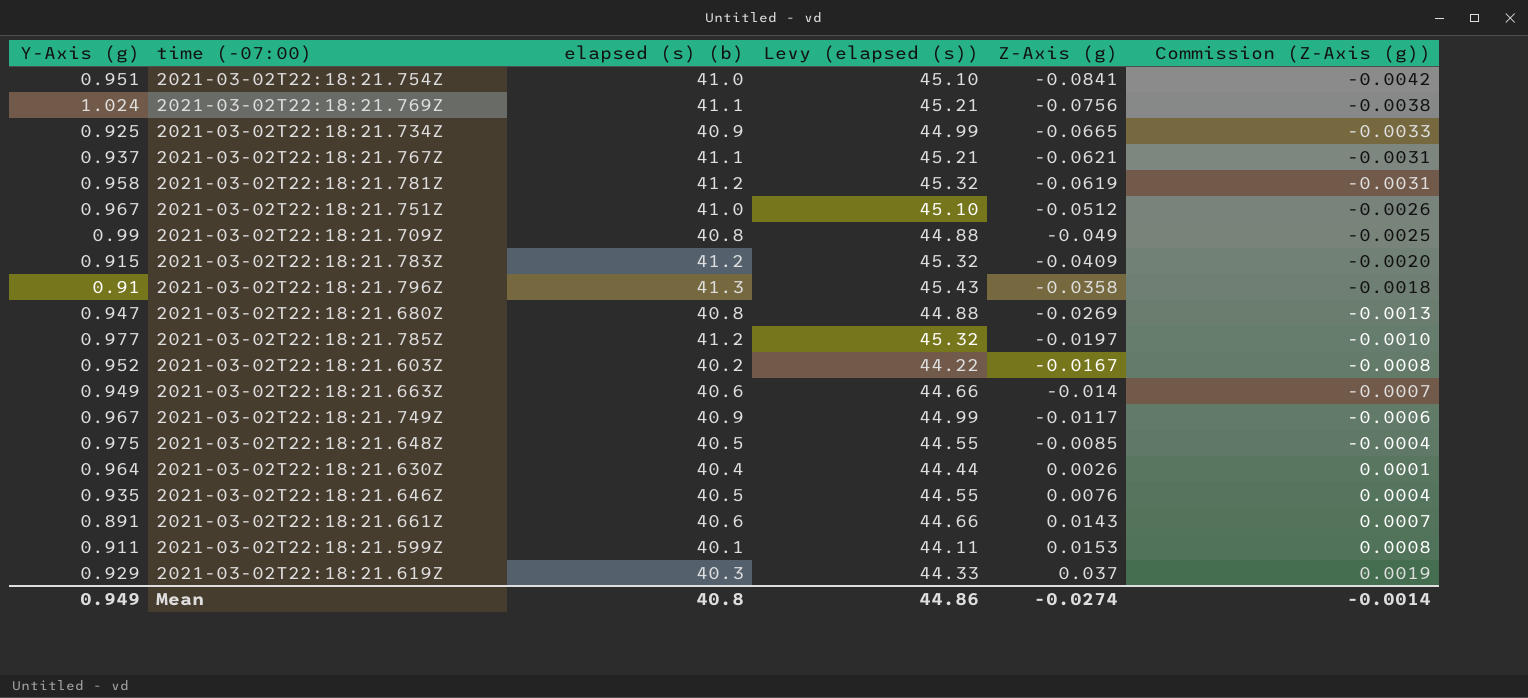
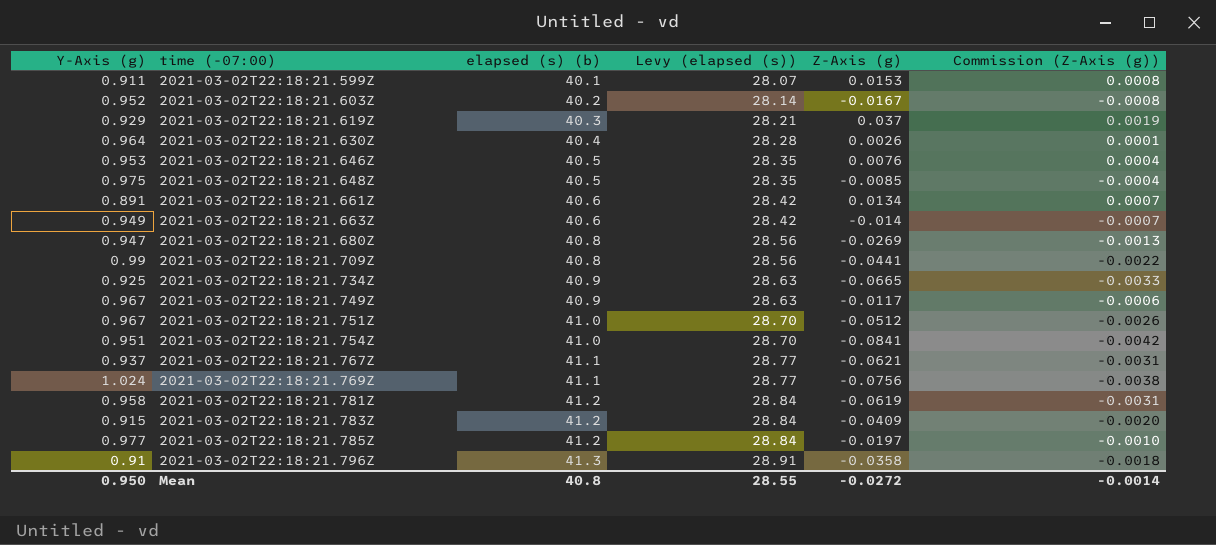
row order: Z-Axis (g) ascending -> time (-07:00) ascending
column Levy (elapsed (s)) | formula: [elapsed (s) (b)] * 1.1 -> [elapsed (s) (b)] * 0.7
2021-03-02T22:18:21.646Z | Y-Axis (g): 0.935 -> 0.953
2021-03-02T22:18:21.661Z | Z-Axis (g): 0.0143 -> 0.0134
2021-03-02T22:18:21.709Z | Z-Axis (g): -0.049 -> -0.0441
2021-03-02T22:18:21.709Z | Commission (Z-Axis (g)): -0.0025 -> -0.0022
Mean | Y-Axis (g): 0.949 -> 0.950
Mean | Levy (elapsed (s)): 44.86 -> 28.55
Mean | Z-Axis (g): -0.0274 -> -0.0272

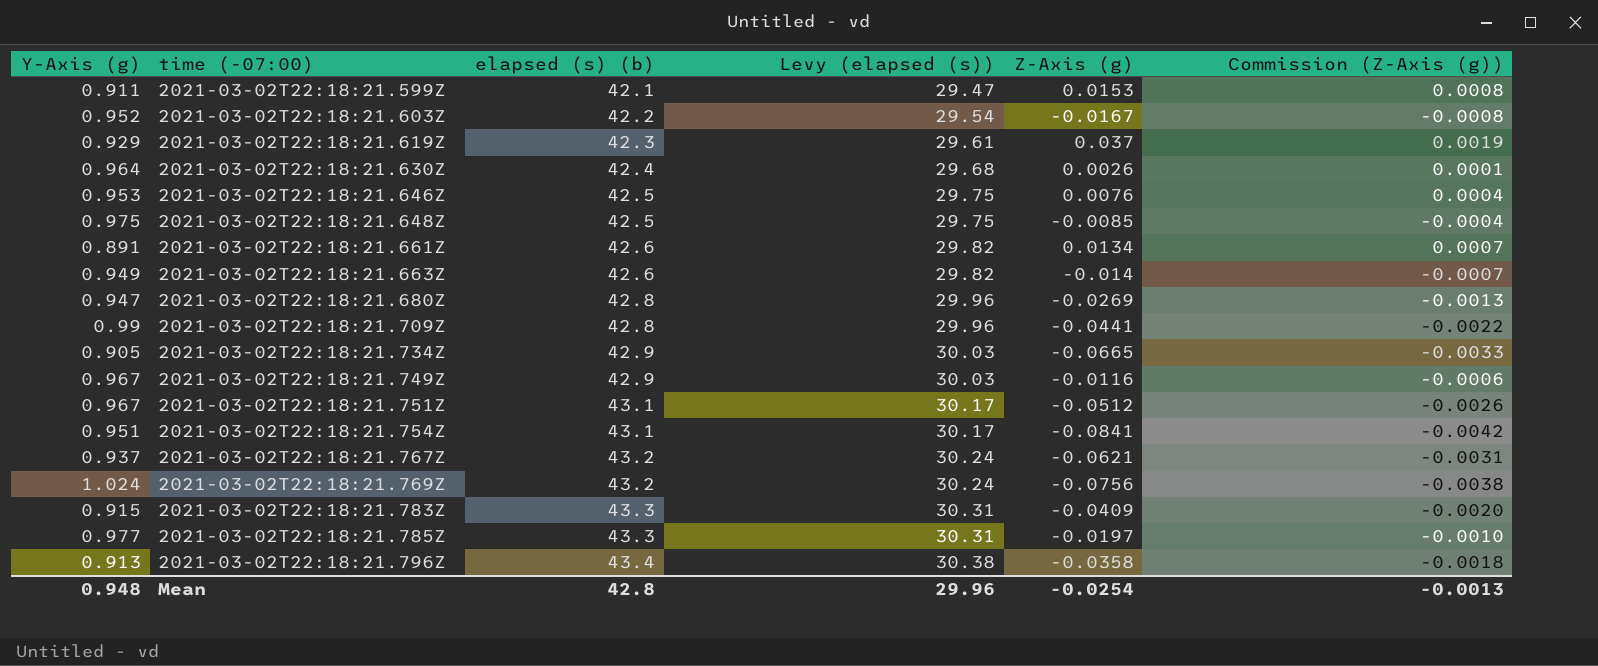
row 2021-03-02T22:18:21.781Z: 0.958 | 41.2 | 28.84 | -0.0619 | -0.0031 -> none
2021-03-02T22:18:21.599Z | elapsed (s) (b): 40.1 -> 42.1
2021-03-02T22:18:21.599Z | Levy (elapsed (s)): 28.07 -> 29.47
2021-03-02T22:18:21.603Z | elapsed (s) (b): 40.2 -> 42.2
2021-03-02T22:18:21.603Z | Levy (elapsed (s)): 28.14 -> 29.54
2021-03-02T22:18:21.619Z | elapsed (s) (b): 40.3 -> 42.3
2021-03-02T22:18:21.619Z | Levy (elapsed (s)): 28.21 -> 29.61
2021-03-02T22:18:21.630Z | elapsed (s) (b): 40.4 -> 42.4
2021-03-02T22:18:21.630Z | Levy (elapsed (s)): 28.28 -> 29.68
2021-03-02T22:18:21.646Z | elapsed (s) (b): 40.5 -> 42.5
2021-03-02T22:18:21.646Z | Levy (elapsed (s)): 28.35 -> 29.75
2021-03-02T22:18:21.648Z | elapsed (s) (b): 40.5 -> 42.5
2021-03-02T22:18:21.648Z | Levy (elapsed (s)): 28.35 -> 29.75
2021-03-02T22:18:21.661Z | elapsed (s) (b): 40.6 -> 42.6
2021-03-02T22:18:21.661Z | Levy (elapsed (s)): 28.42 -> 29.82
2021-03-02T22:18:21.663Z | elapsed (s) (b): 40.6 -> 42.6
2021-03-02T22:18:21.663Z | Levy (elapsed (s)): 28.42 -> 29.82
2021-03-02T22:18:21.680Z | elapsed (s) (b): 40.8 -> 42.8
2021-03-02T22:18:21.680Z | Levy (elapsed (s)): 28.56 -> 29.96
2021-03-02T22:18:21.709Z | elapsed (s) (b): 40.8 -> 42.8
2021-03-02T22:18:21.709Z | Levy (elapsed (s)): 28.56 -> 29.96
2021-03-02T22:18:21.734Z | Y-Axis (g): 0.925 -> 0.905
2021-03-02T22:18:21.734Z | elapsed (s) (b): 40.9 -> 42.9
2021-03-02T22:18:21.734Z | Levy (elapsed (s)): 28.63 -> 30.03
2021-03-02T22:18:21.749Z | elapsed (s) (b): 40.9 -> 42.9
2021-03-02T22:18:21.749Z | Levy (elapsed (s)): 28.63 -> 30.03
2021-03-02T22:18:21.749Z | Z-Axis (g): -0.0117 -> -0.0116
2021-03-02T22:18:21.751Z | elapsed (s) (b): 41.0 -> 43.1
2021-03-02T22:18:21.751Z | Levy (elapsed (s)): 28.70 -> 30.17
2021-03-02T22:18:21.754Z | elapsed (s) (b): 41.0 -> 43.1
2021-03-02T22:18:21.754Z | Levy (elapsed (s)): 28.70 -> 30.17
2021-03-02T22:18:21.767Z | elapsed (s) (b): 41.1 -> 43.2
2021-03-02T22:18:21.767Z | Levy (elapsed (s)): 28.77 -> 30.24
2021-03-02T22:18:21.769Z | elapsed (s) (b): 41.1 -> 43.2
2021-03-02T22:18:21.769Z | Levy (elapsed (s)): 28.77 -> 30.24
2021-03-02T22:18:21.783Z | elapsed (s) (b): 41.2 -> 43.3
2021-03-02T22:18:21.783Z | Levy (elapsed (s)): 28.84 -> 30.31
2021-03-02T22:18:21.785Z | elapsed (s) (b): 41.2 -> 43.3
2021-03-02T22:18:21.785Z | Levy (elapsed (s)): 28.84 -> 30.31
2021-03-02T22:18:21.796Z | Y-Axis (g): 0.91 -> 0.913
2021-03-02T22:18:21.796Z | elapsed (s) (b): 41.3 -> 43.4
2021-03-02T22:18:21.796Z | Levy (elapsed (s)): 28.91 -> 30.38
Mean | Y-Axis (g): 0.950 -> 0.948
Mean | elapsed (s) (b): 40.8 -> 42.8
Mean | Levy (elapsed (s)): 28.55 -> 29.96
Mean | Z-Axis (g): -0.0272 -> -0.0254
Mean | Commission (Z-Axis (g)): -0.0014 -> -0.0013

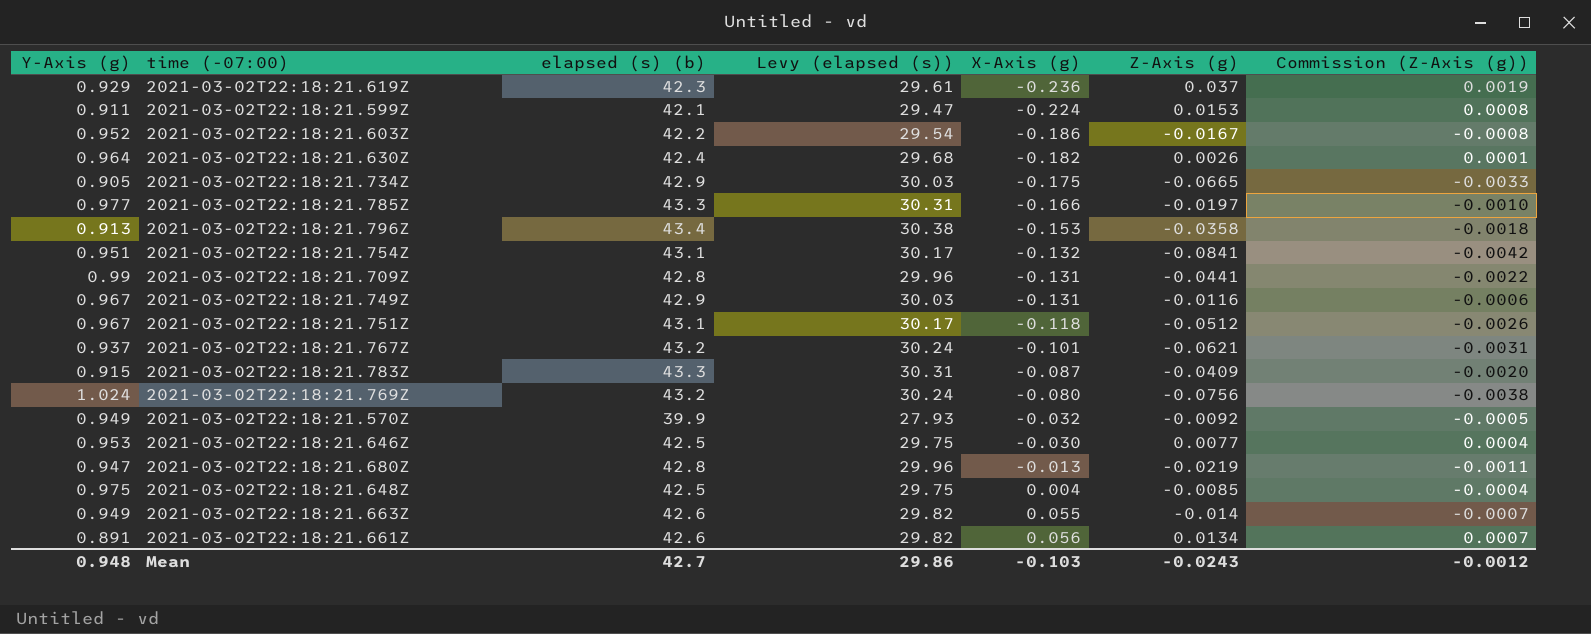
row order: time (-07:00) ascending -> X-Axis (g) ascending
column X-Axis (g) | position: none -> 5
row 2021-03-02T22:18:21.570Z: none -> 0.949 | 39.9 | 27.93 | -0.032 | -0.0092 | -0.0005
2021-03-02T22:18:21.646Z | Z-Axis (g): 0.0076 -> 0.0077
2021-03-02T22:18:21.680Z | Z-Axis (g): -0.0269 -> -0.0219
2021-03-02T22:18:21.680Z | Commission (Z-Axis (g)): -0.0013 -> -0.0011
Mean | elapsed (s) (b): 42.8 -> 42.7
Mean | Levy (elapsed (s)): 29.96 -> 29.86
Mean | Z-Axis (g): -0.0254 -> -0.0243
Mean | Commission (Z-Axis (g)): -0.0013 -> -0.0012

